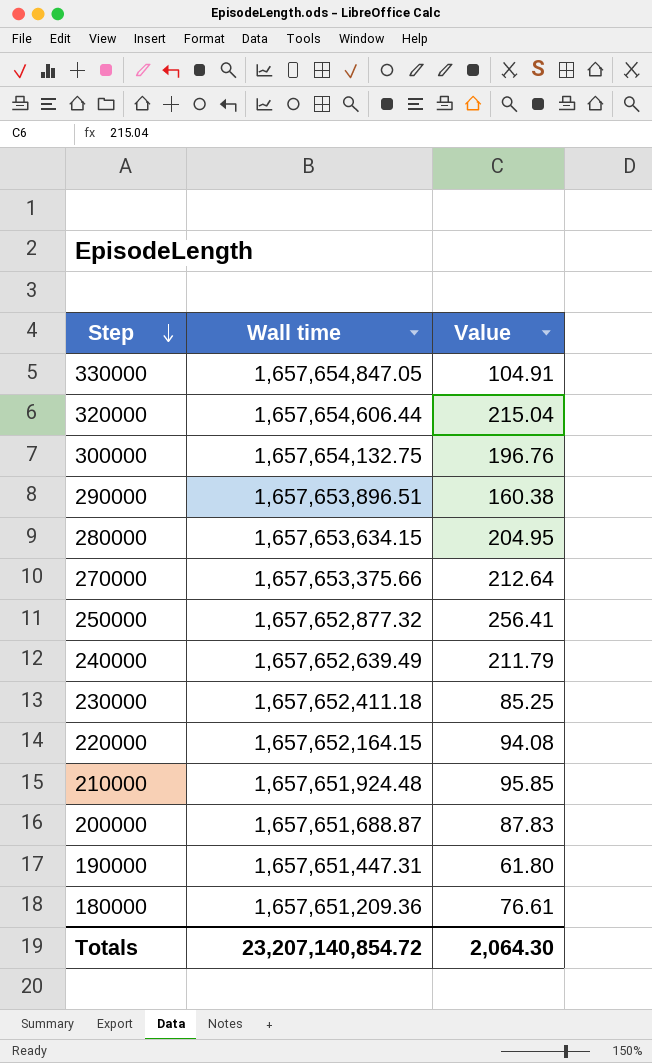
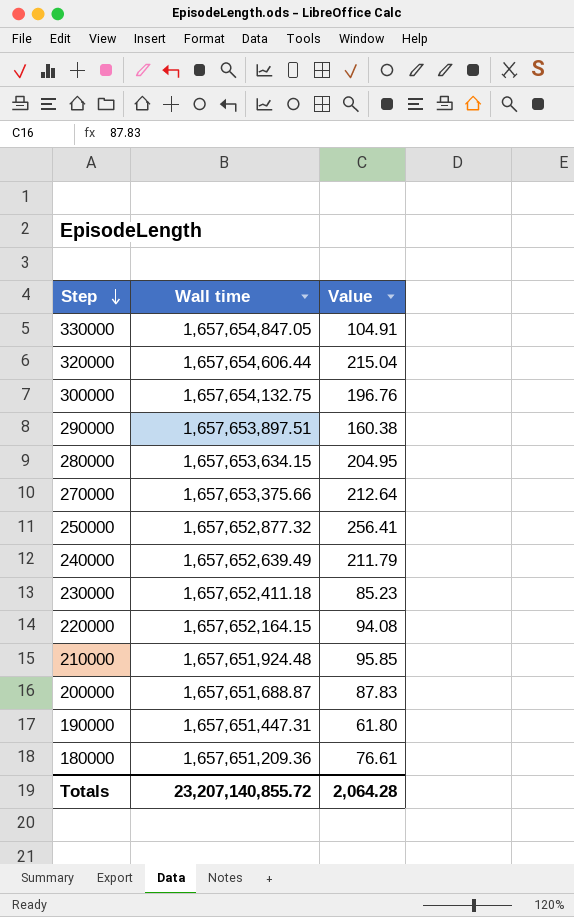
290000 | Wall time: 1,657,653,896.51 -> 1,657,653,897.51
230000 | Value: 85.25 -> 85.23
Totals | Wall time: 23,207,140,854.72 -> 23,207,140,855.72
Totals | Value: 2,064.30 -> 2,064.28

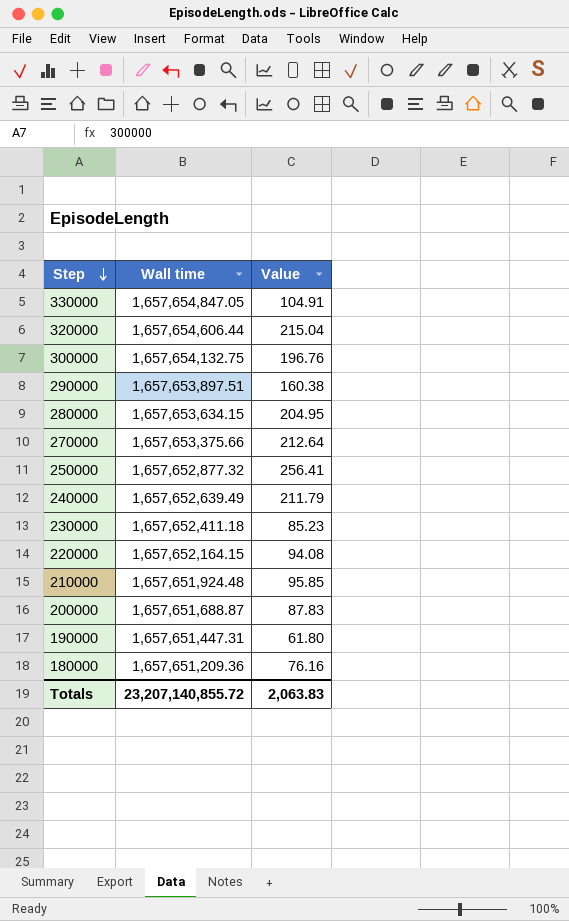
180000 | Value: 76.61 -> 76.16
Totals | Value: 2,064.28 -> 2,063.83

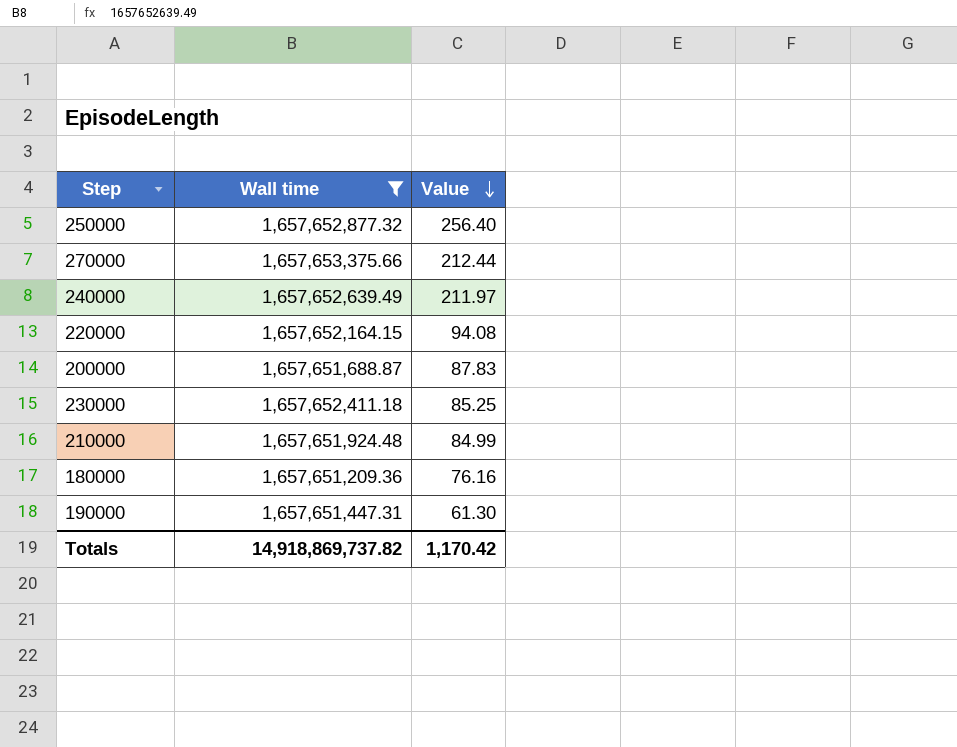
filter: none -> Wall time <= 1,657,653,375.66
row order: Step descending -> Value descending
250000 | Value: 256.41 -> 256.40
270000 | Value: 212.64 -> 212.44
240000 | Value: 211.79 -> 211.97
230000 | Value: 85.23 -> 85.25
210000 | Value: 95.85 -> 84.99
190000 | Value: 61.80 -> 61.30
Totals | Wall time: 23,207,140,855.72 -> 14,918,869,737.82
Totals | Value: 2,063.83 -> 1,170.42

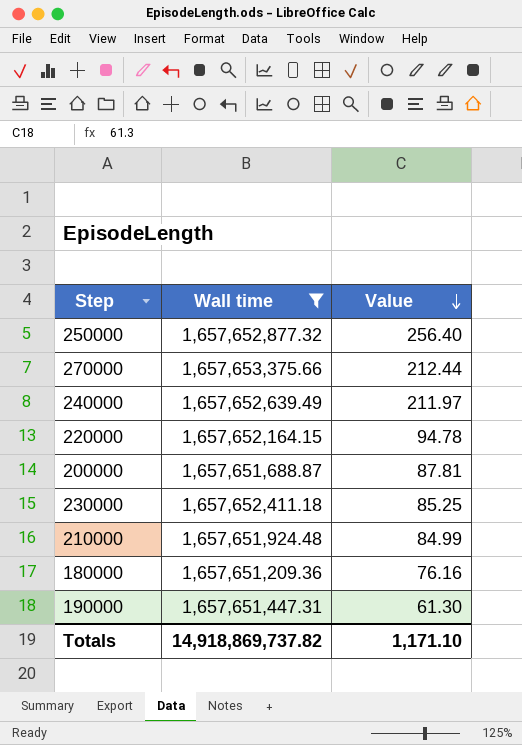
220000 | Value: 94.08 -> 94.78
200000 | Value: 87.83 -> 87.81
Totals | Value: 1,170.42 -> 1,171.10

